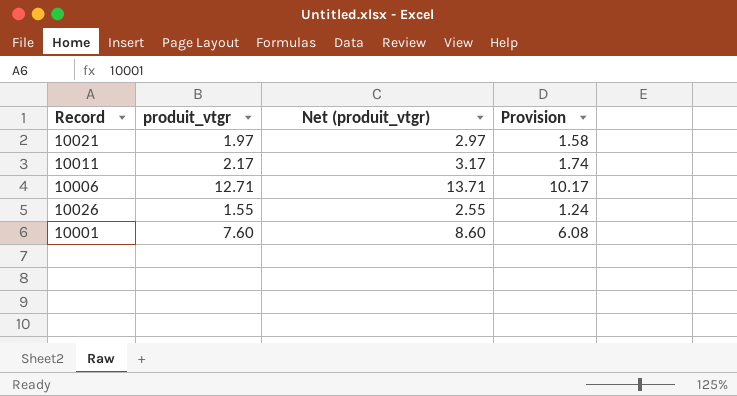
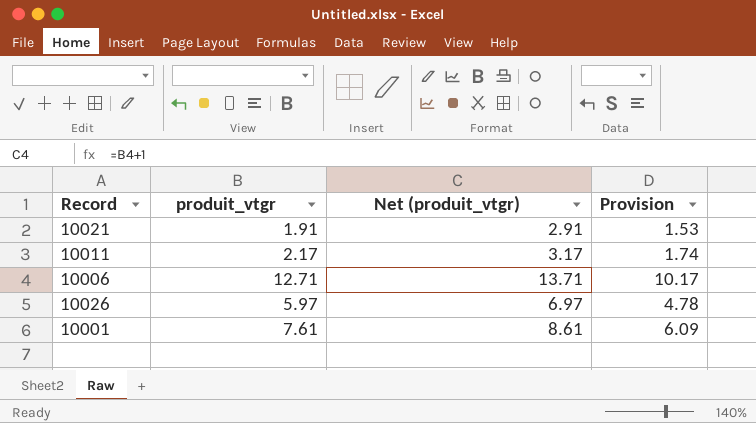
10021 | produit_vtgr: 1.97 -> 1.91
10021 | Net (produit_vtgr): 2.97 -> 2.91
10021 | Provision: 1.58 -> 1.53
10026 | produit_vtgr: 1.55 -> 5.97
10026 | Net (produit_vtgr): 2.55 -> 6.97
10026 | Provision: 1.24 -> 4.78
10001 | produit_vtgr: 7.60 -> 7.61
10001 | Net (produit_vtgr): 8.60 -> 8.61
10001 | Provision: 6.08 -> 6.09

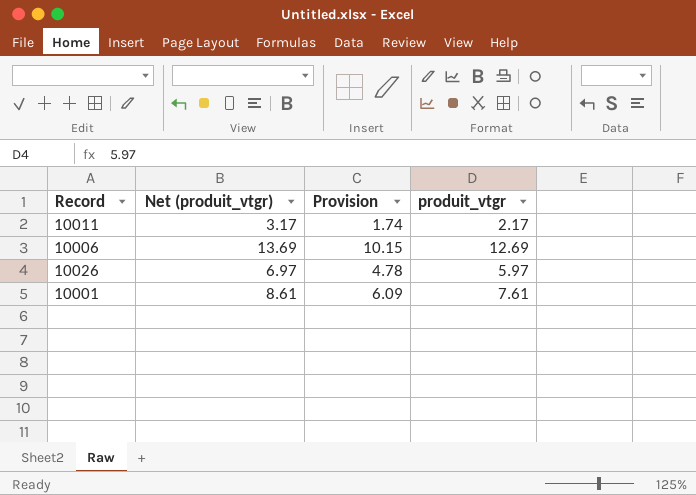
column produit_vtgr | position: 2 -> 4
row 10021: 1.91 | 2.91 | 1.53 -> none
10006 | Net (produit_vtgr): 13.71 -> 13.69
10006 | Provision: 10.17 -> 10.15
10006 | produit_vtgr: 12.71 -> 12.69

